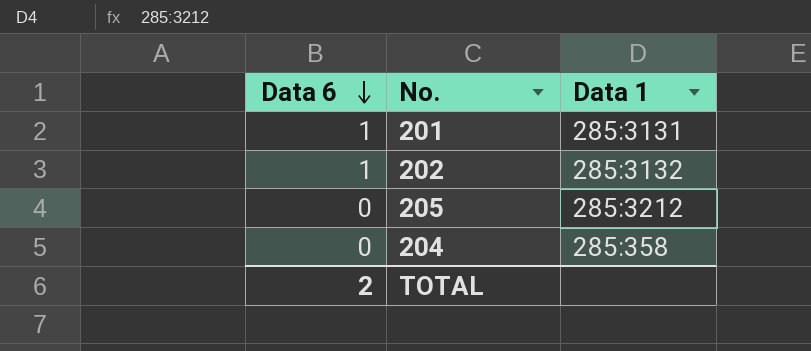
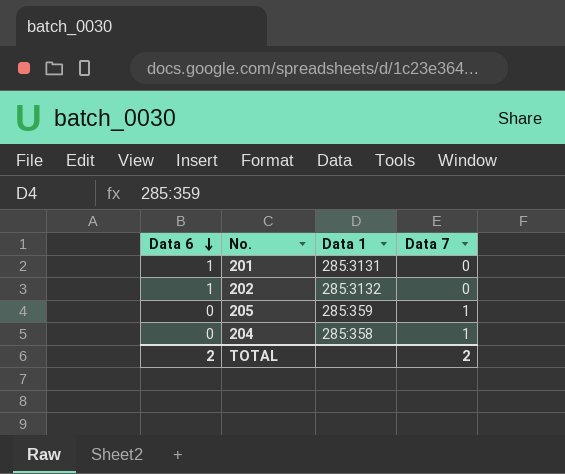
column Data 7 | position: none -> 4
205 | Data 1: 285:3212 -> 285:359

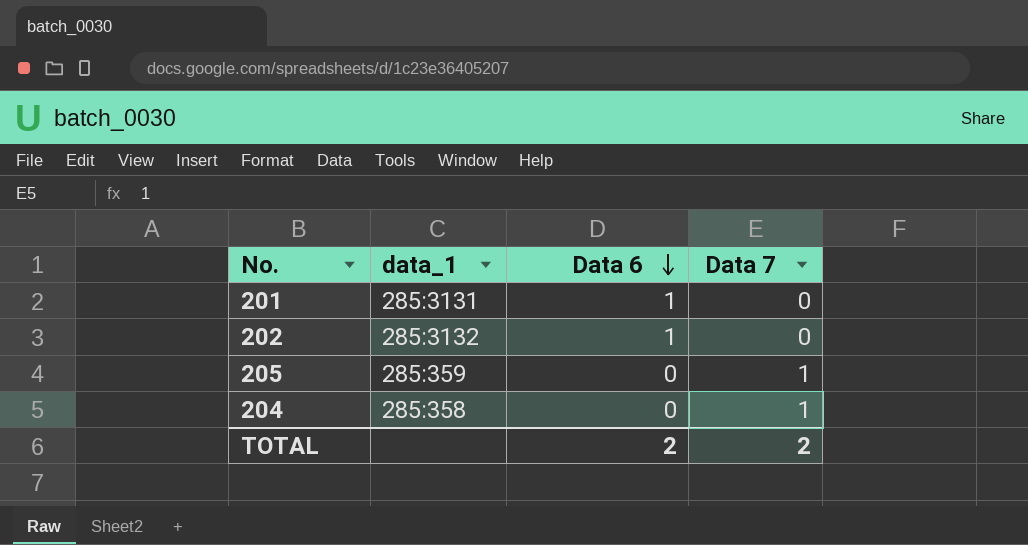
column name: Data 1 -> data_1
column Data 6 | position: 1 -> 3

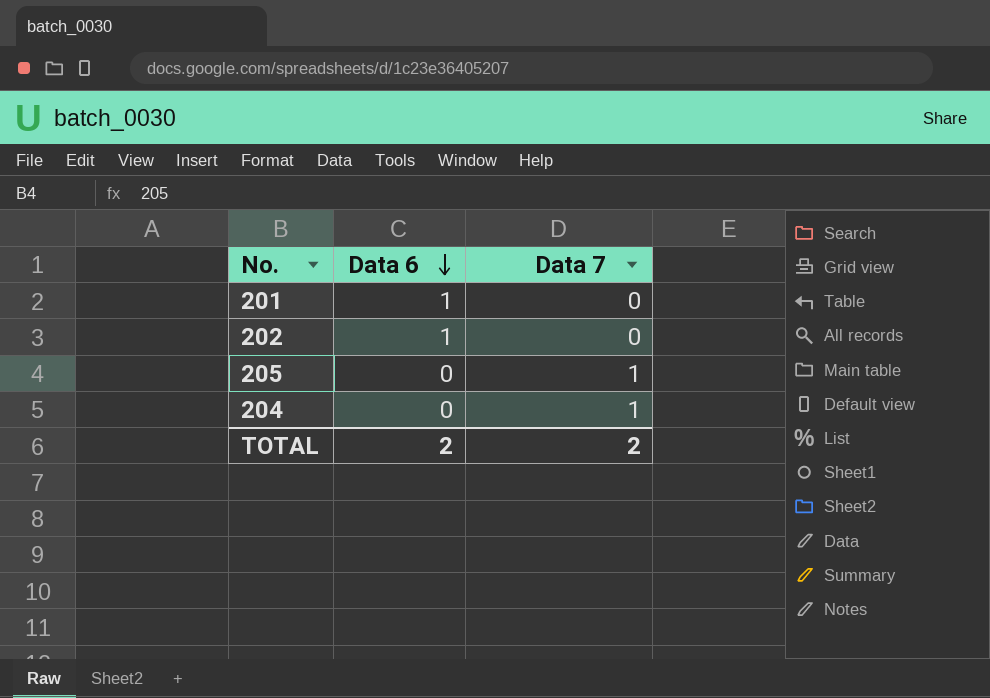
column data_1 | position: 2 -> none

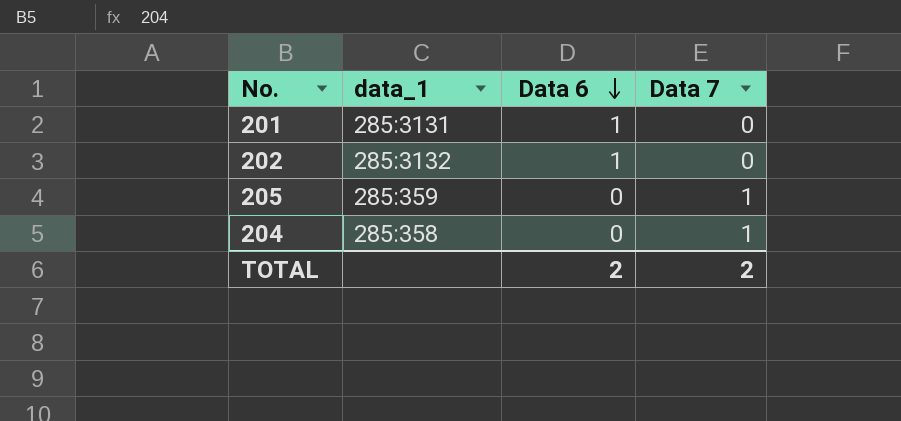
column data_1 | position: none -> 2

